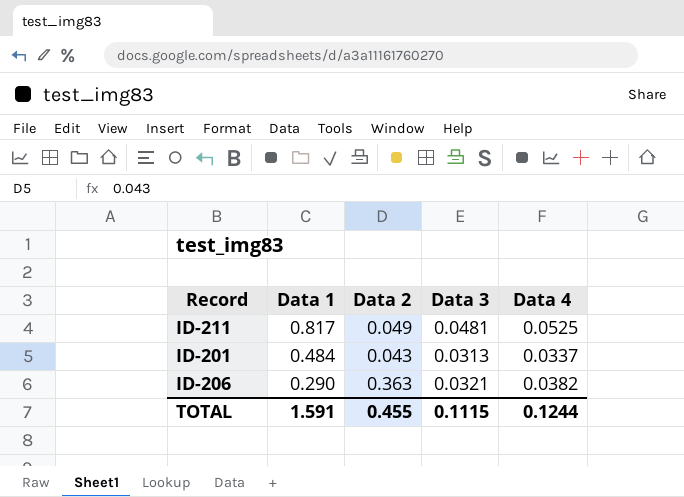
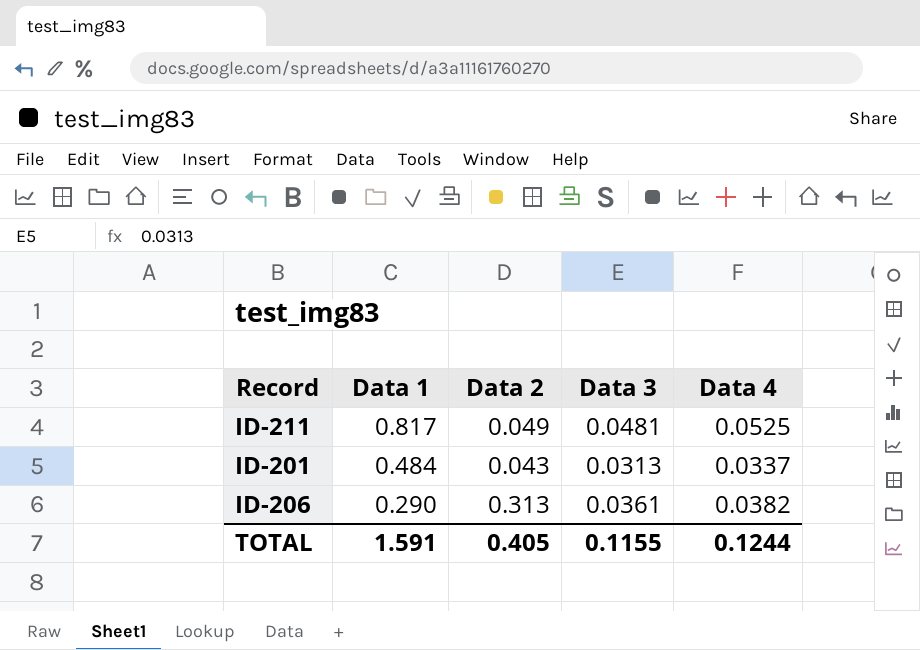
ID-206 | Data 2: 0.363 -> 0.313
ID-206 | Data 3: 0.0321 -> 0.0361
TOTAL | Data 2: 0.455 -> 0.405
TOTAL | Data 3: 0.1115 -> 0.1155

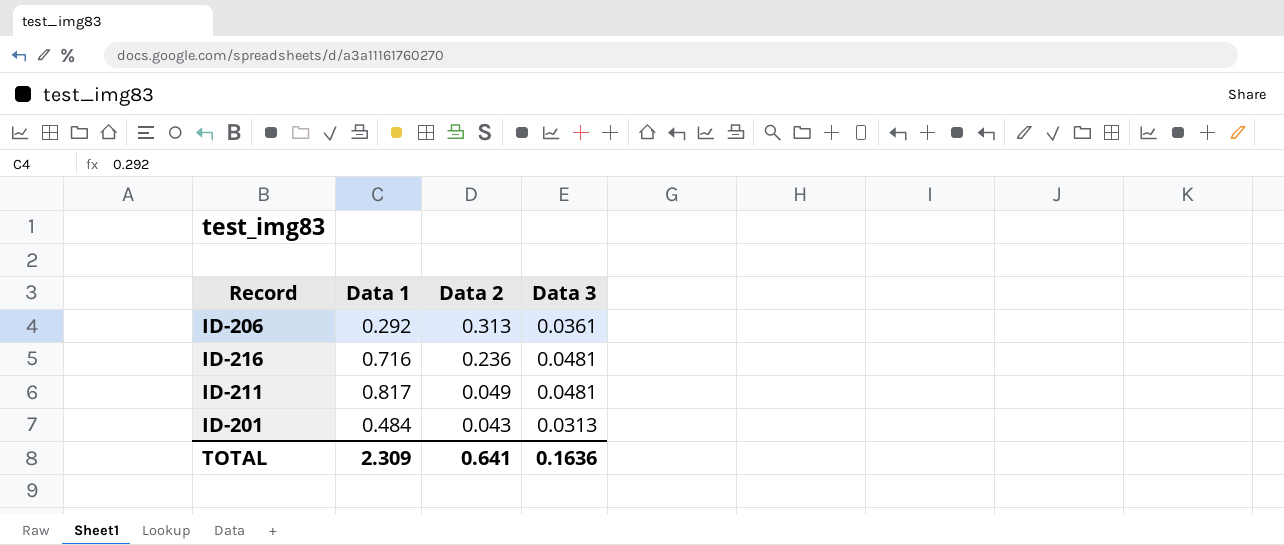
row order: Data 1 descending -> Data 2 descending
column Data 4 | position: 5 -> none
ID-206 | Data 1: 0.290 -> 0.292
row ID-216: none -> 0.716 | 0.236 | 0.0481
TOTAL | Data 1: 1.591 -> 2.309
TOTAL | Data 2: 0.405 -> 0.641
TOTAL | Data 3: 0.1155 -> 0.1636

